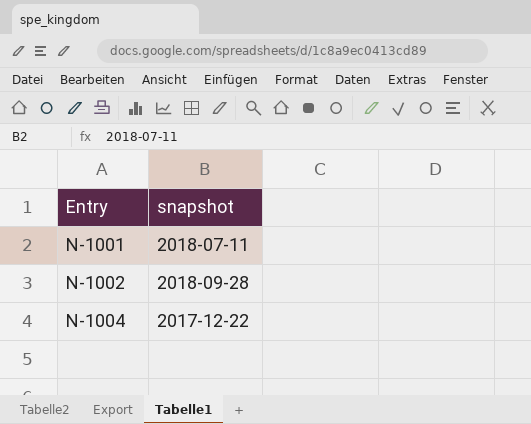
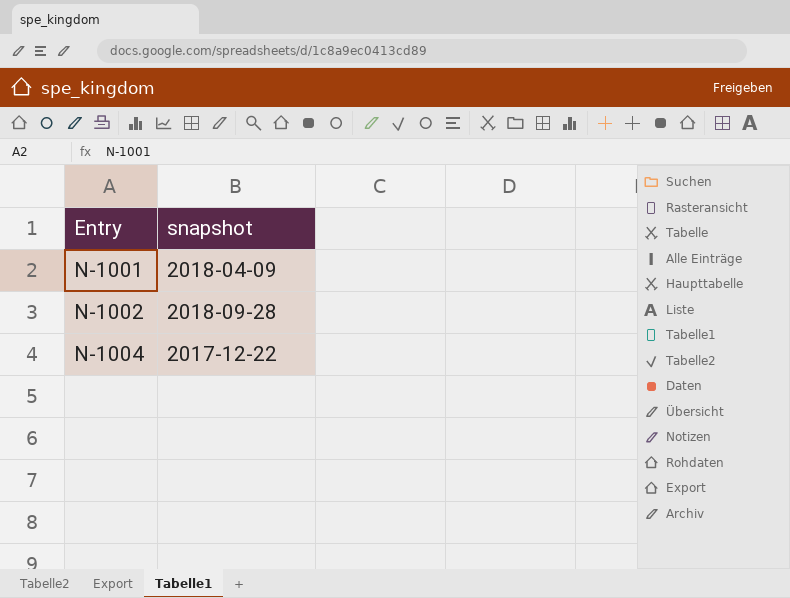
N-1001 | snapshot: 2018-07-11 -> 2018-04-09

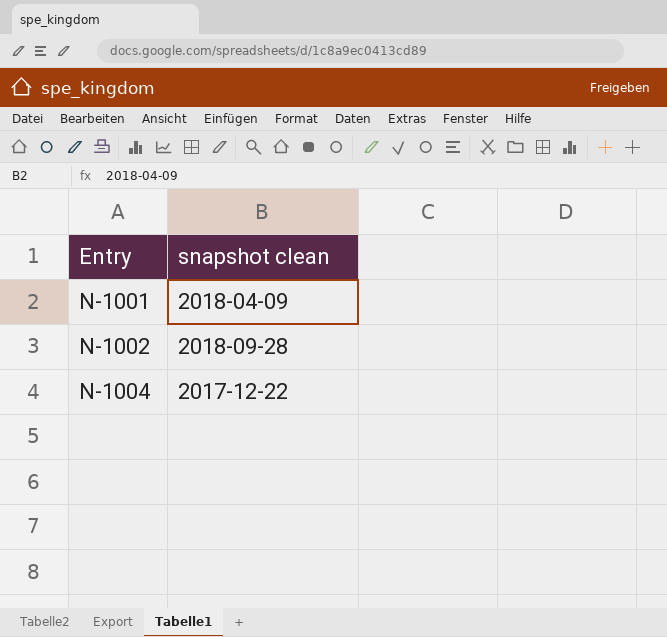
column name: snapshot -> snapshot clean

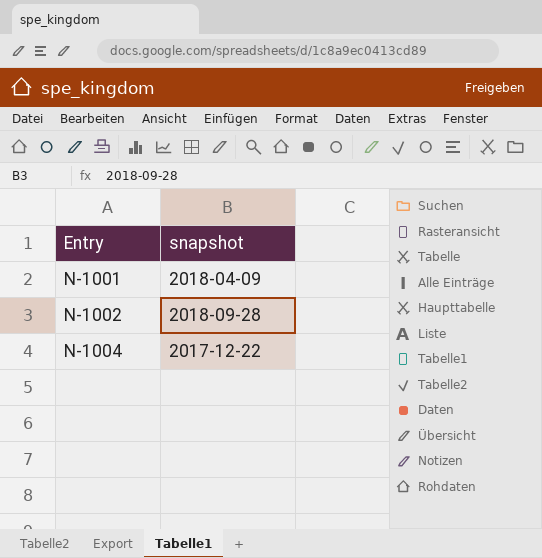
column name: snapshot clean -> snapshot

